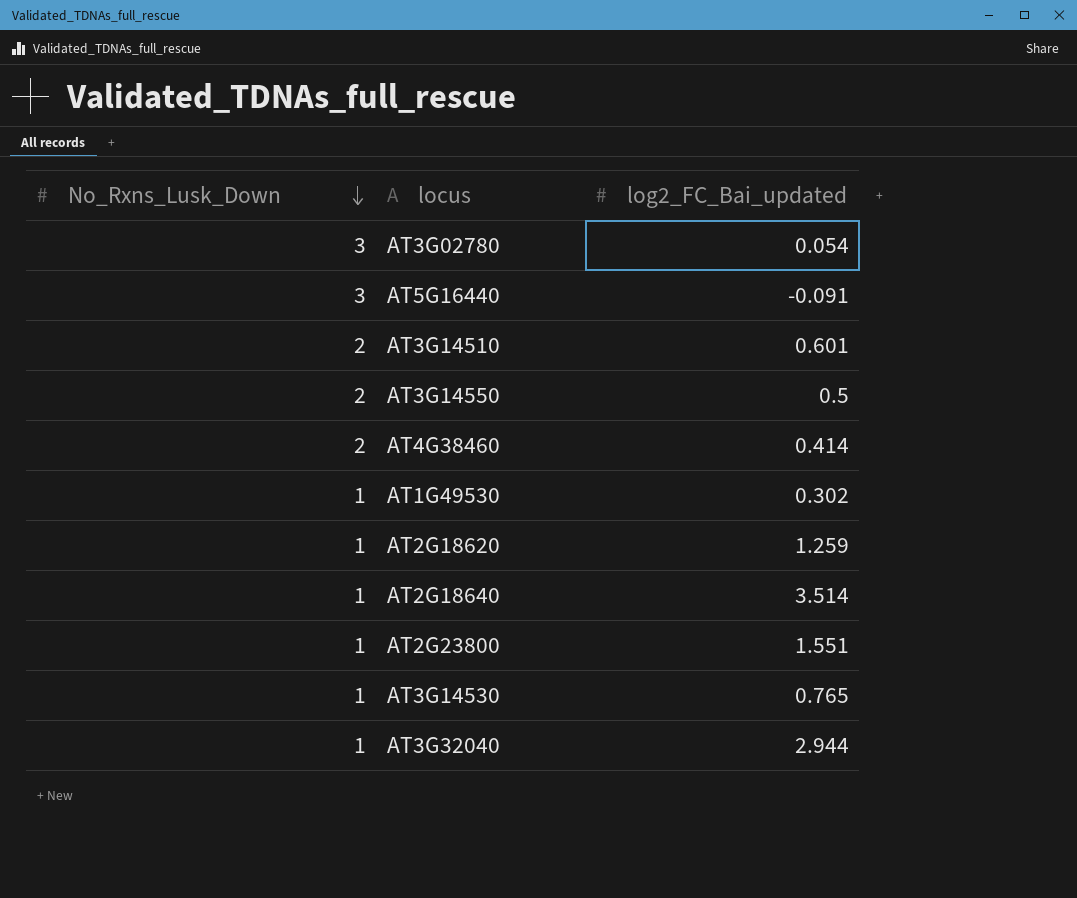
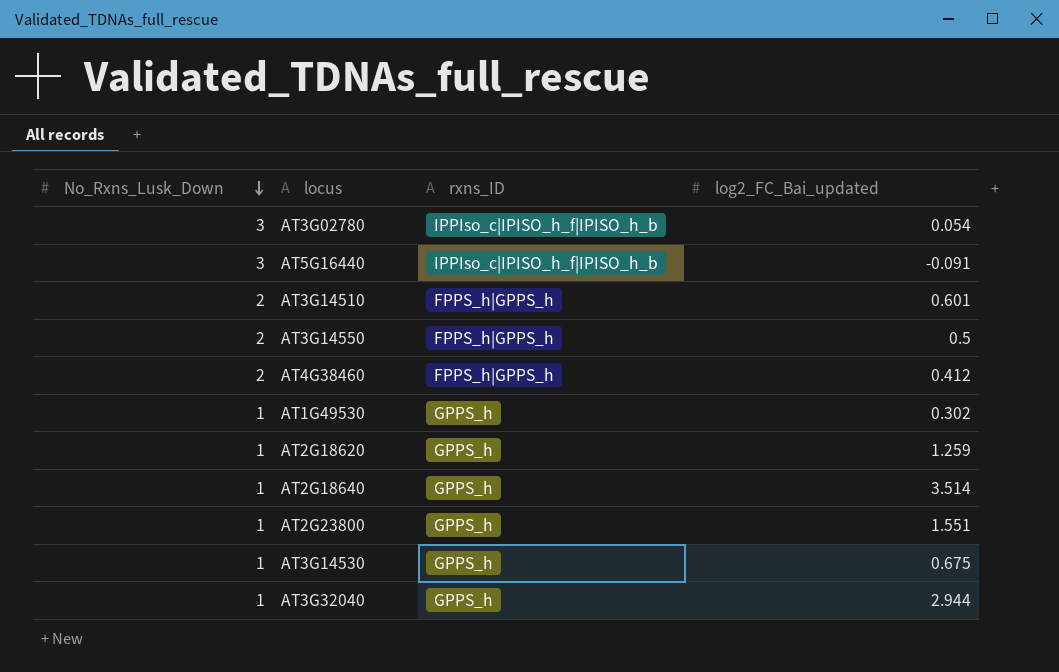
column rxns_ID | position: none -> 3
AT4G38460 | log2_FC_Bai_updated: 0.414 -> 0.412
AT3G14530 | log2_FC_Bai_updated: 0.765 -> 0.675

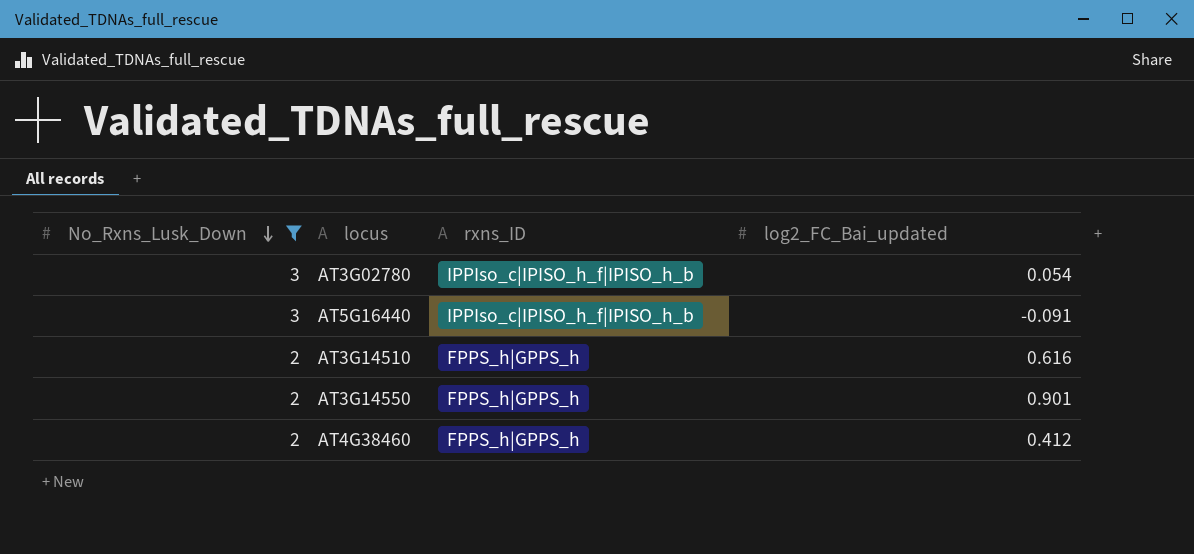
filter: none -> No_Rxns_Lusk_Down != 1
AT3G14510 | log2_FC_Bai_updated: 0.601 -> 0.616
AT3G14550 | log2_FC_Bai_updated: 0.5 -> 0.901

